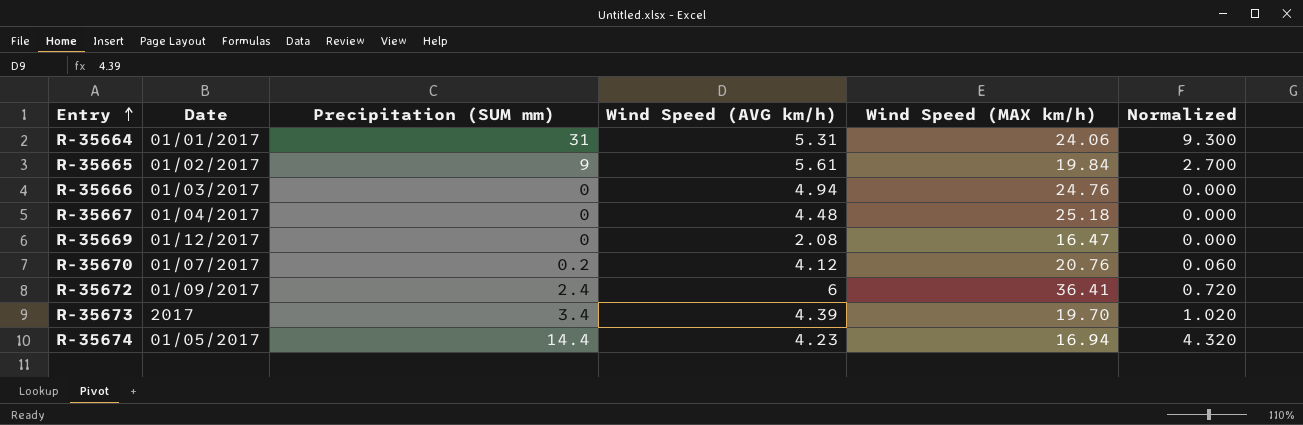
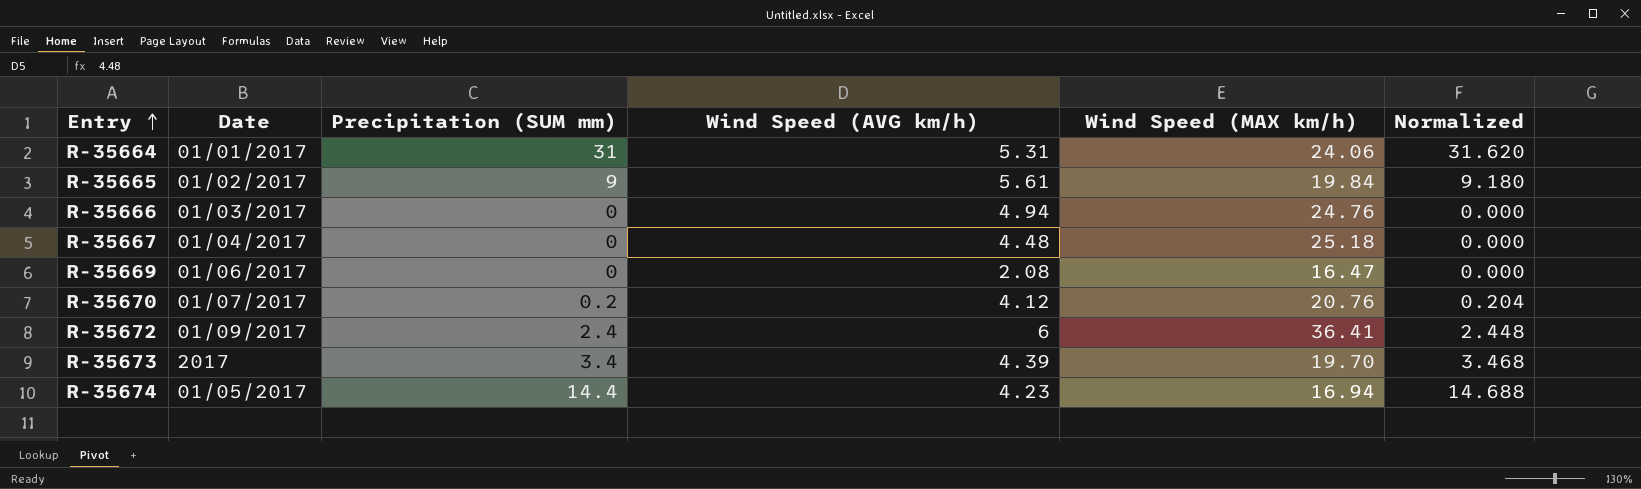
column Normalized | formula: [Precipitation (SUM mm)] * 0.3 -> [Precipitation (SUM mm)] * 1.02
R-35669 | Date: 01/12/2017 -> 01/06/2017

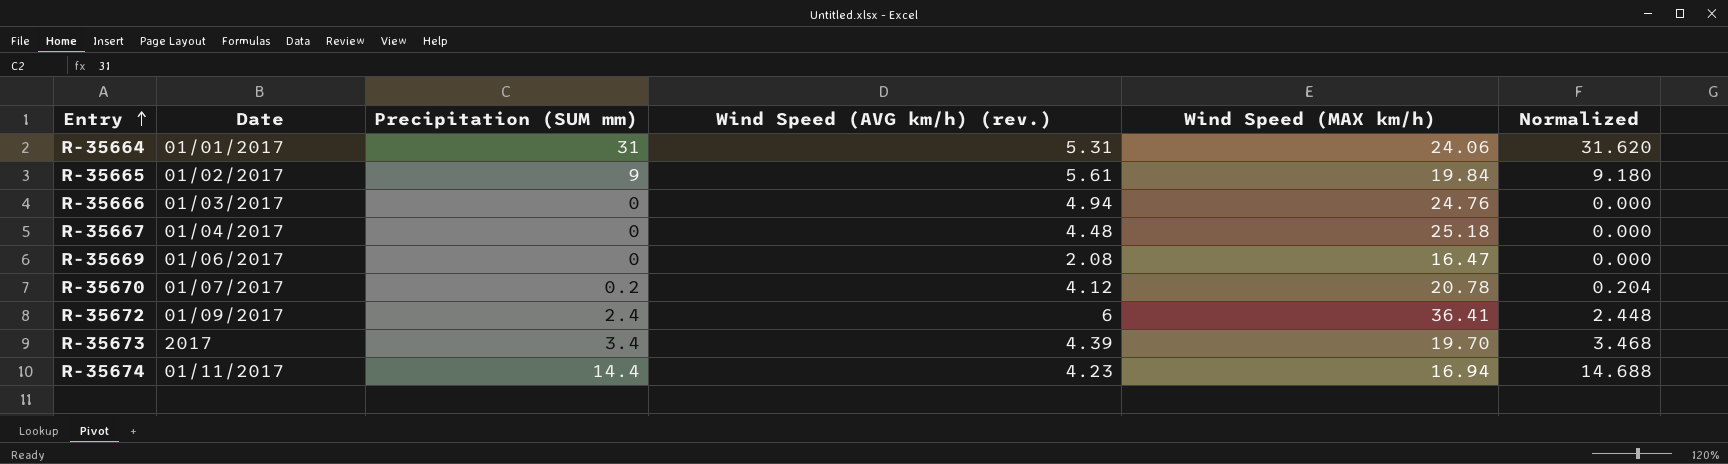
column name: Wind Speed (AVG km/h) -> Wind Speed (AVG km/h) (rev.)
R-35670 | Wind Speed (MAX km/h): 20.76 -> 20.78
R-35674 | Date: 01/05/2017 -> 01/11/2017

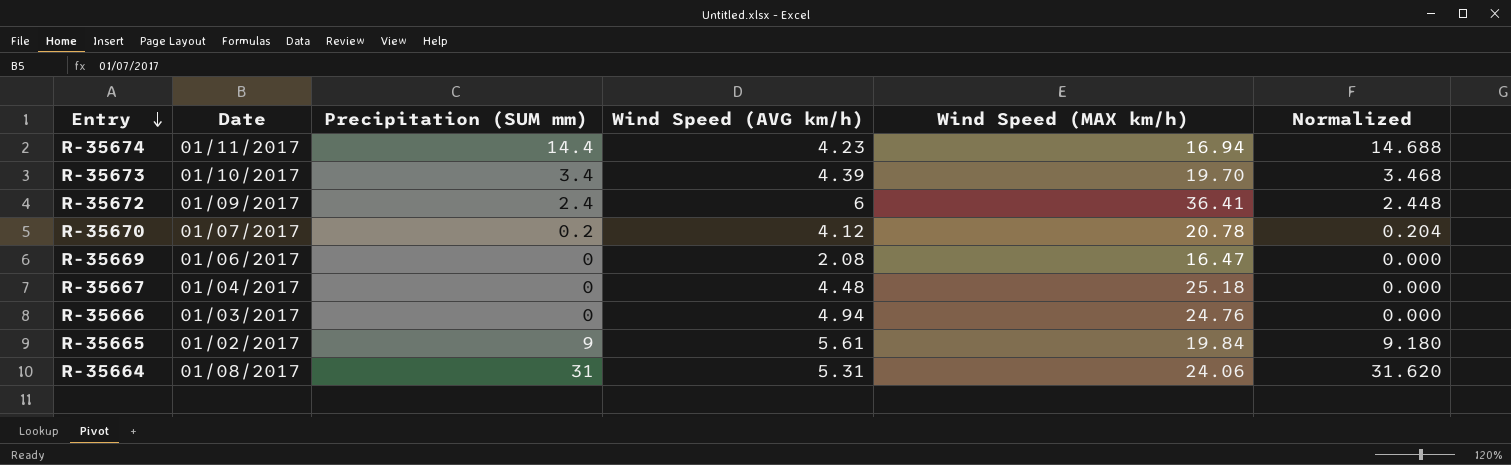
row order: Entry ascending -> Entry descending
column name: Wind Speed (AVG km/h) (rev.) -> Wind Speed (AVG km/h)
R-35673 | Date: 2017 -> 01/10/2017
R-35664 | Date: 01/01/2017 -> 01/08/2017

